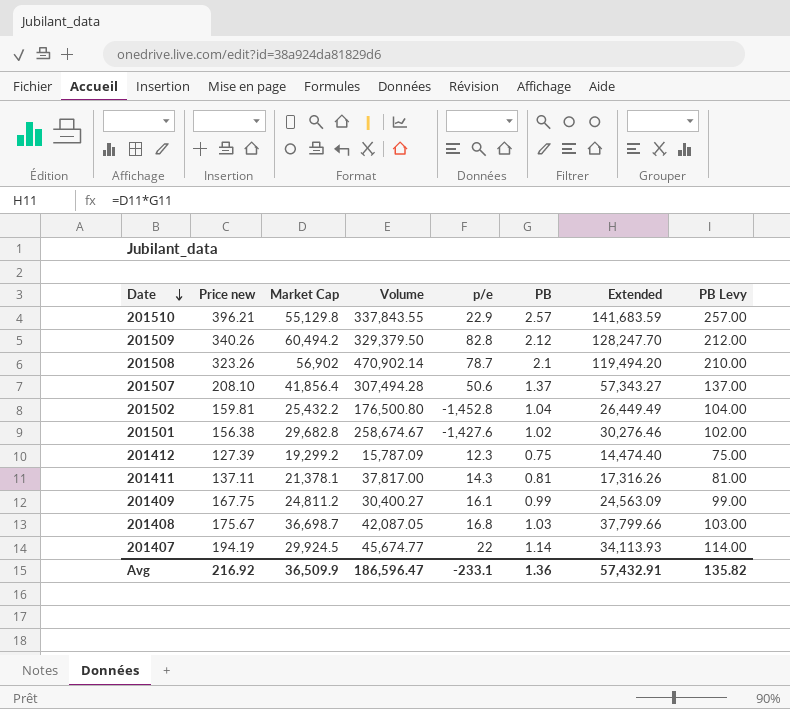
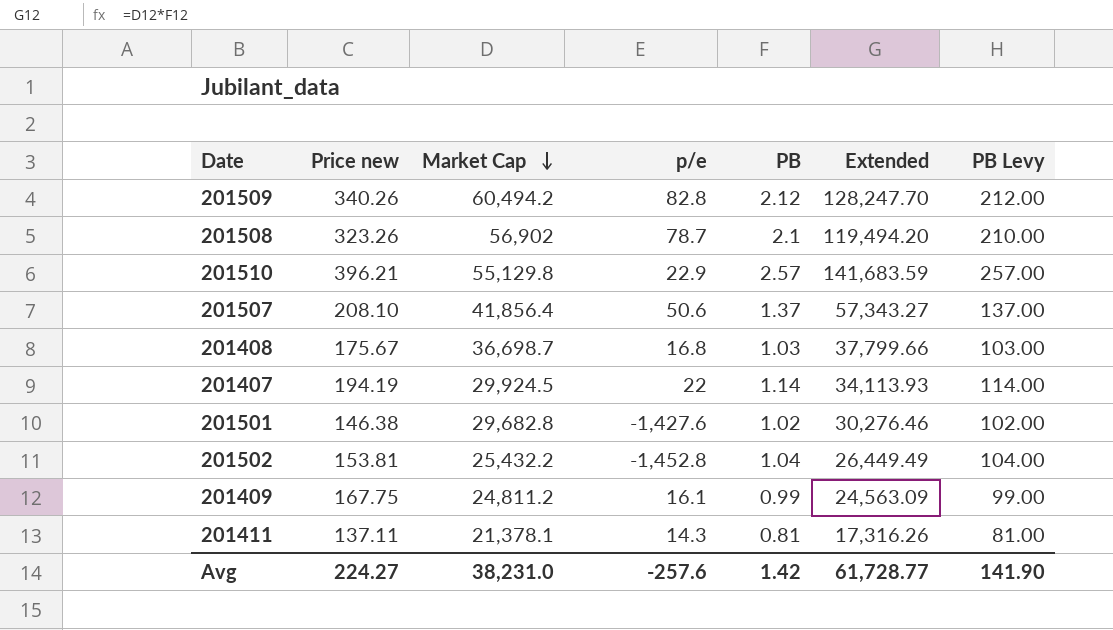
row order: Date descending -> Market Cap descending
column Volume | position: 4 -> none
row 201412: 127.39 | 19,299.2 | 15,787.09 | 12.3 | 0.75 | 14,474.40 | 75.00 -> none
201501 | Price new: 156.38 -> 146.38
201502 | Price new: 159.81 -> 153.81
Avg | Price new: 216.92 -> 224.27
Avg | Market Cap: 36,509.9 -> 38,231.0
Avg | p/e: -233.1 -> -257.6
Avg | PB: 1.36 -> 1.42
Avg | Extended: 57,432.91 -> 61,728.77
Avg | PB Levy: 135.82 -> 141.90

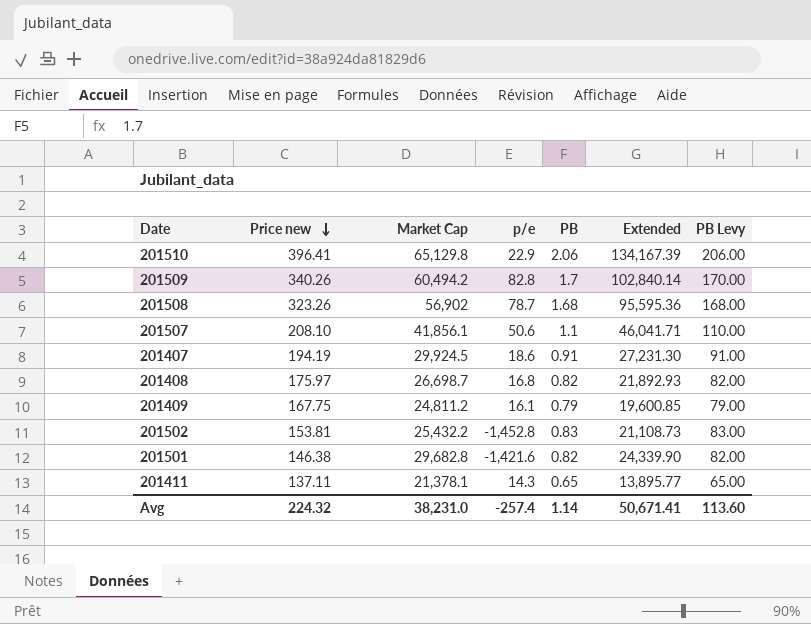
row order: Market Cap descending -> Price new descending
201510 | Price new: 396.21 -> 396.41
201510 | Market Cap: 55,129.8 -> 65,129.8
201510 | PB: 2.57 -> 2.06
201510 | Extended: 141,683.59 -> 134,167.39
201510 | PB Levy: 257.00 -> 206.00
201509 | PB: 2.12 -> 1.7
201509 | Extended: 128,247.70 -> 102,840.14
201509 | PB Levy: 212.00 -> 170.00
201508 | PB: 2.1 -> 1.68
201508 | Extended: 119,494.20 -> 95,595.36
201508 | PB Levy: 210.00 -> 168.00
201507 | Market Cap: 41,856.4 -> 41,856.1
201507 | PB: 1.37 -> 1.1
201507 | Extended: 57,343.27 -> 46,041.71
201507 | PB Levy: 137.00 -> 110.00
201407 | p/e: 22 -> 18.6
201407 | PB: 1.14 -> 0.91
201407 | Extended: 34,113.93 -> 27,231.30
201407 | PB Levy: 114.00 -> 91.00
201408 | Price new: 175.67 -> 175.97
201408 | Market Cap: 36,698.7 -> 26,698.7
201408 | PB: 1.03 -> 0.82
201408 | Extended: 37,799.66 -> 21,892.93
201408 | PB Levy: 103.00 -> 82.00
201409 | PB: 0.99 -> 0.79
201409 | Extended: 24,563.09 -> 19,600.85
201409 | PB Levy: 99.00 -> 79.00
201502 | PB: 1.04 -> 0.83
201502 | Extended: 26,449.49 -> 21,108.73
201502 | PB Levy: 104.00 -> 83.00
201501 | p/e: -1,427.6 -> -1,421.6
201501 | PB: 1.02 -> 0.82
201501 | Extended: 30,276.46 -> 24,339.90
201501 | PB Levy: 102.00 -> 82.00
201411 | PB: 0.81 -> 0.65
201411 | Extended: 17,316.26 -> 13,895.77
201411 | PB Levy: 81.00 -> 65.00
Avg | Price new: 224.27 -> 224.32
Avg | p/e: -257.6 -> -257.4
Avg | PB: 1.42 -> 1.14
Avg | Extended: 61,728.77 -> 50,671.41
Avg | PB Levy: 141.90 -> 113.60

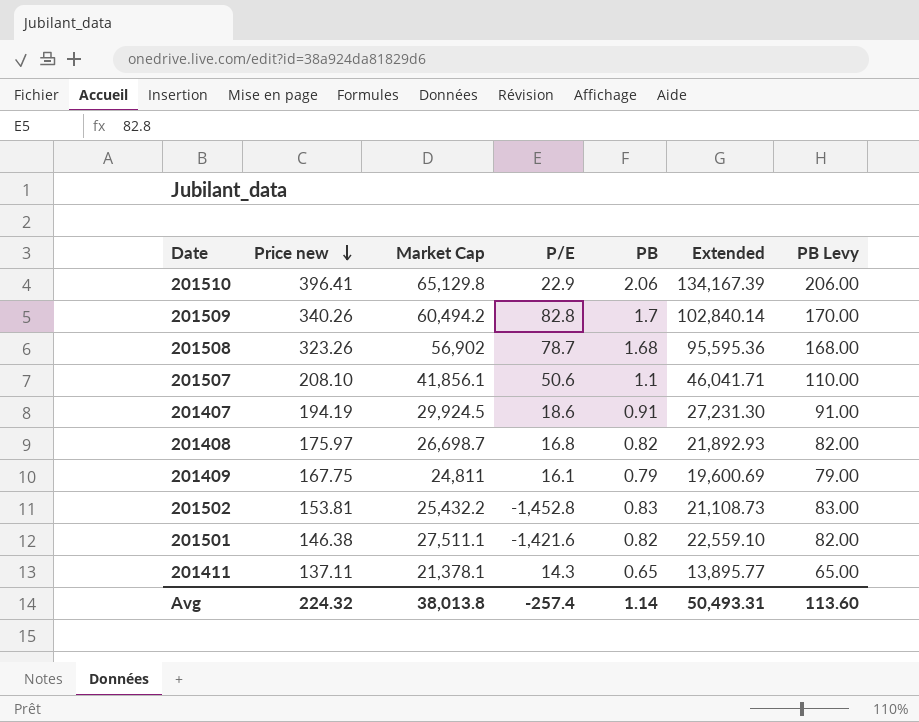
column name: p/e -> P/E
201409 | Market Cap: 24,811.2 -> 24,811
201409 | Extended: 19,600.85 -> 19,600.69
201501 | Market Cap: 29,682.8 -> 27,511.1
201501 | Extended: 24,339.90 -> 22,559.10
Avg | Market Cap: 38,231.0 -> 38,013.8
Avg | Extended: 50,671.41 -> 50,493.31

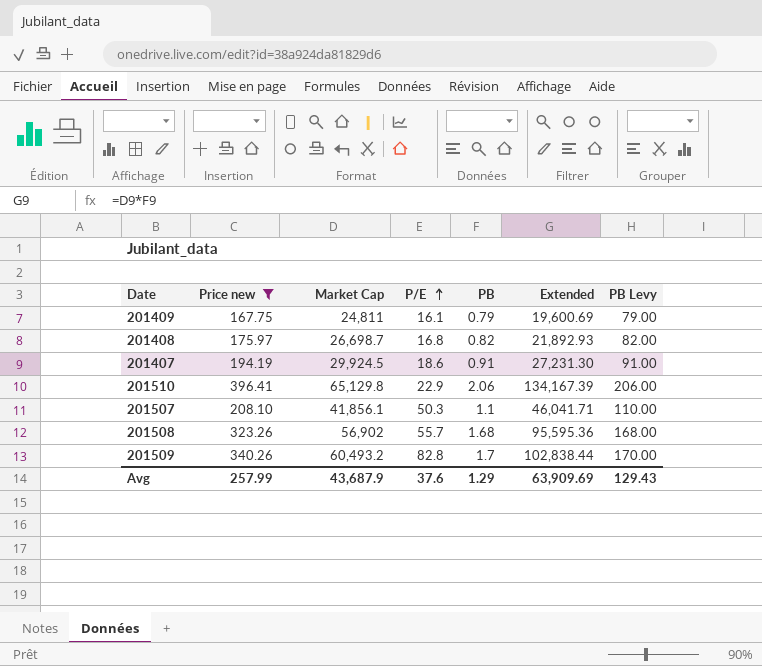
filter: none -> Price new >= 167.75
row order: Price new descending -> P/E ascending
201507 | P/E: 50.6 -> 50.3
201508 | P/E: 78.7 -> 55.7
201509 | Market Cap: 60,494.2 -> 60,493.2
201509 | Extended: 102,840.14 -> 102,838.44
Avg | Price new: 224.32 -> 257.99
Avg | Market Cap: 38,013.8 -> 43,687.9
Avg | P/E: -257.4 -> 37.6
Avg | PB: 1.14 -> 1.29
Avg | Extended: 50,493.31 -> 63,909.69
Avg | PB Levy: 113.60 -> 129.43

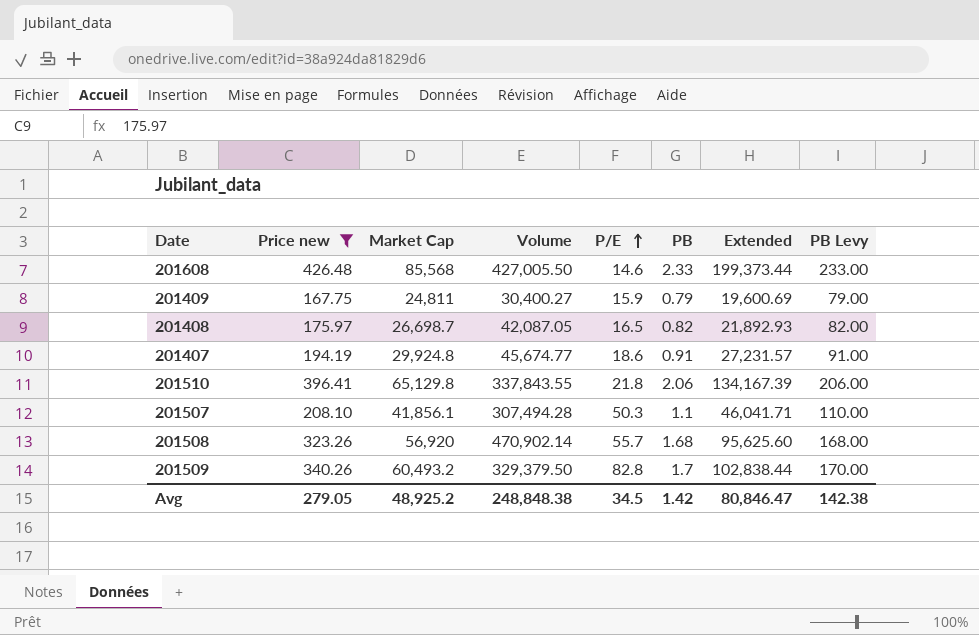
column Volume | position: none -> 4
row 201608: none -> 426.48 | 85,568 | 427,005.50 | 14.6 | 2.33 | 199,373.44 | 233.00
201409 | P/E: 16.1 -> 15.9
201408 | P/E: 16.8 -> 16.5
201407 | Market Cap: 29,924.5 -> 29,924.8
201407 | Extended: 27,231.30 -> 27,231.57
201510 | P/E: 22.9 -> 21.8
201508 | Market Cap: 56,902 -> 56,920
201508 | Extended: 95,595.36 -> 95,625.60
Avg | Price new: 257.99 -> 279.05
Avg | Market Cap: 43,687.9 -> 48,925.2
Avg | P/E: 37.6 -> 34.5
Avg | PB: 1.29 -> 1.42
Avg | Extended: 63,909.69 -> 80,846.47
Avg | PB Levy: 129.43 -> 142.38

